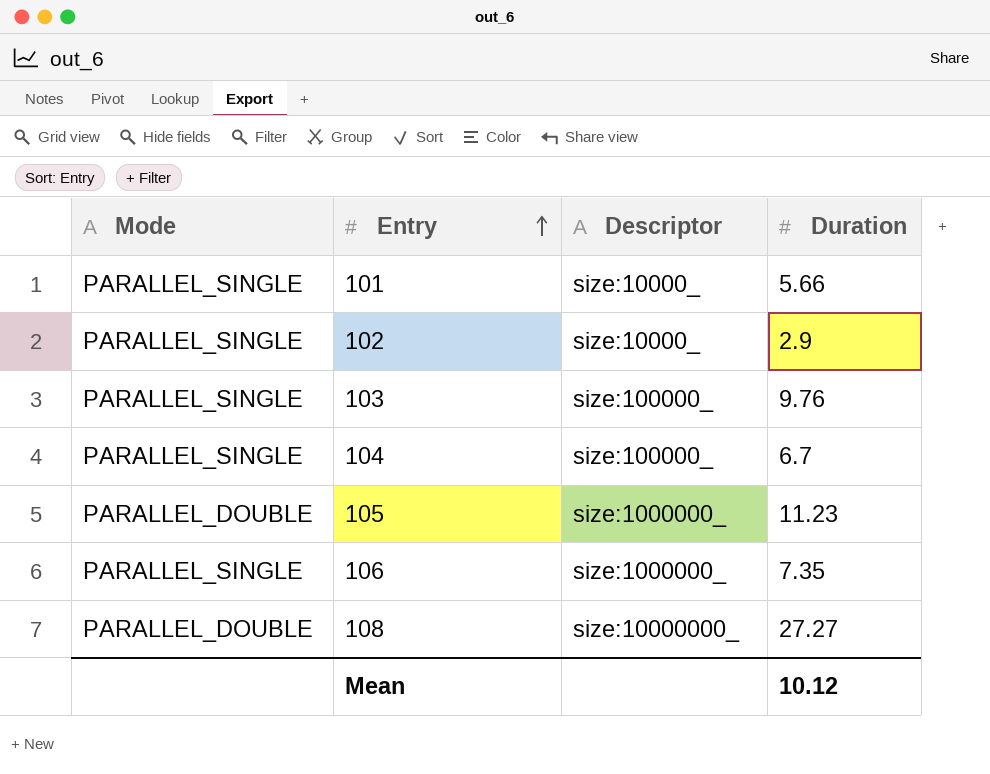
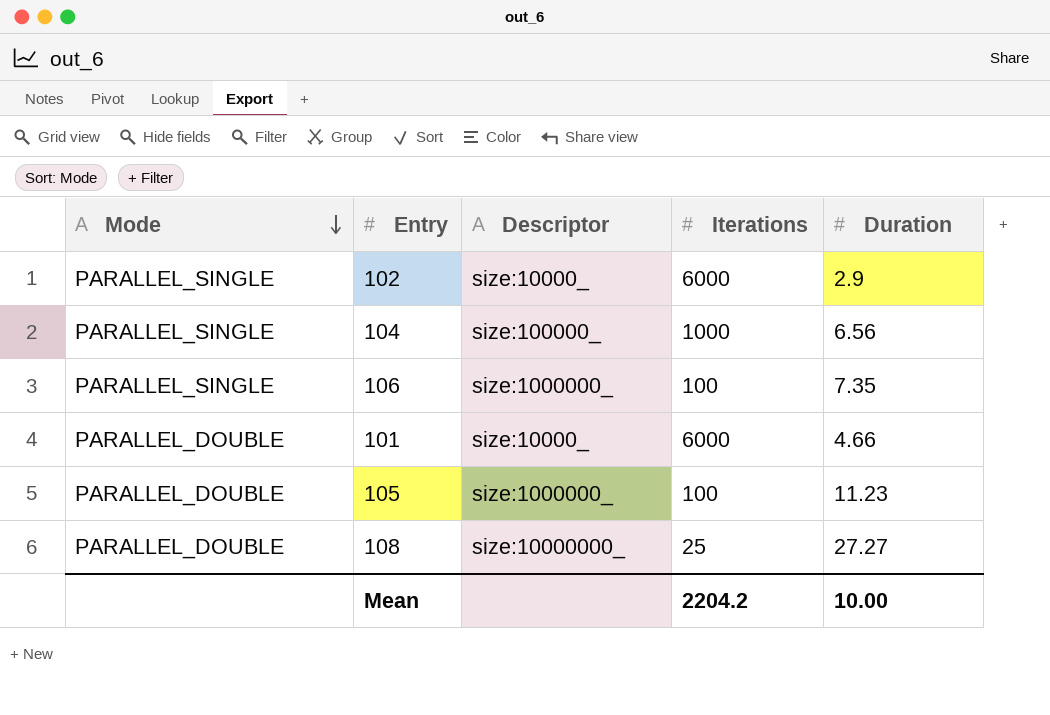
row order: Entry ascending -> Mode descending
column Iterations | position: none -> 4
row 103: PARALLEL_SINGLE | size:100000_ | 9.76 -> none
104 | Duration: 6.7 -> 6.56
101 | Mode: PARALLEL_SINGLE -> PARALLEL_DOUBLE
101 | Duration: 5.66 -> 4.66
Mean | Duration: 10.12 -> 10.00

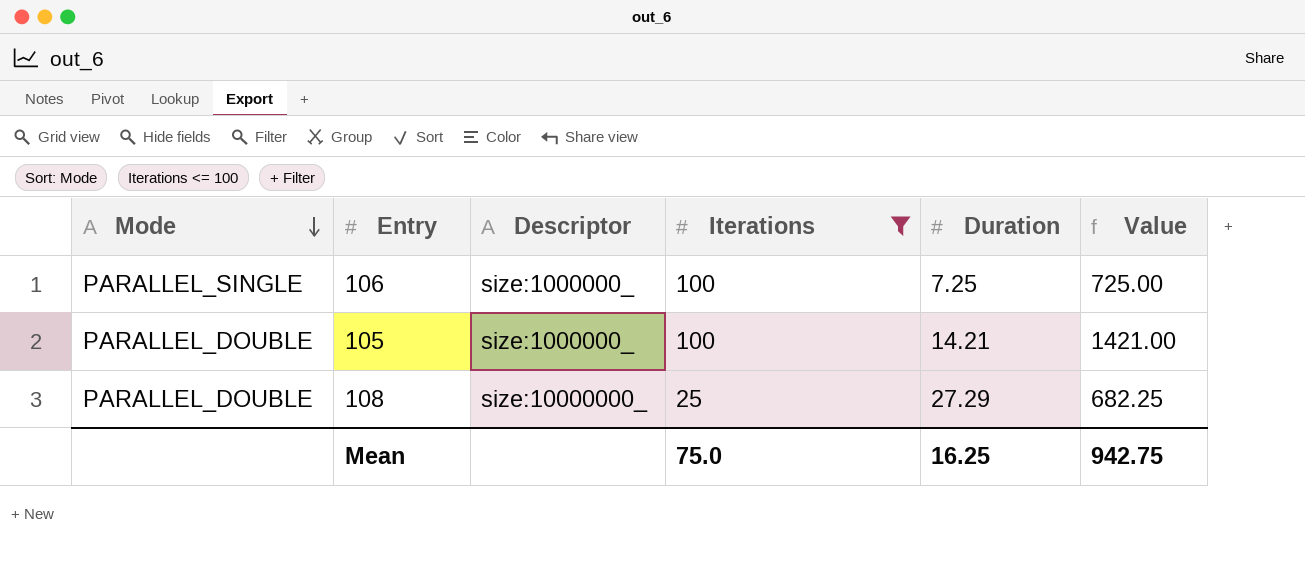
filter: none -> Iterations <= 100
column Value | formula: none -> [Iterations] * [Duration]
106 | Duration: 7.35 -> 7.25
105 | Duration: 11.23 -> 14.21
108 | Duration: 27.27 -> 27.29
Mean | Iterations: 2204.2 -> 75.0
Mean | Duration: 10.00 -> 16.25

